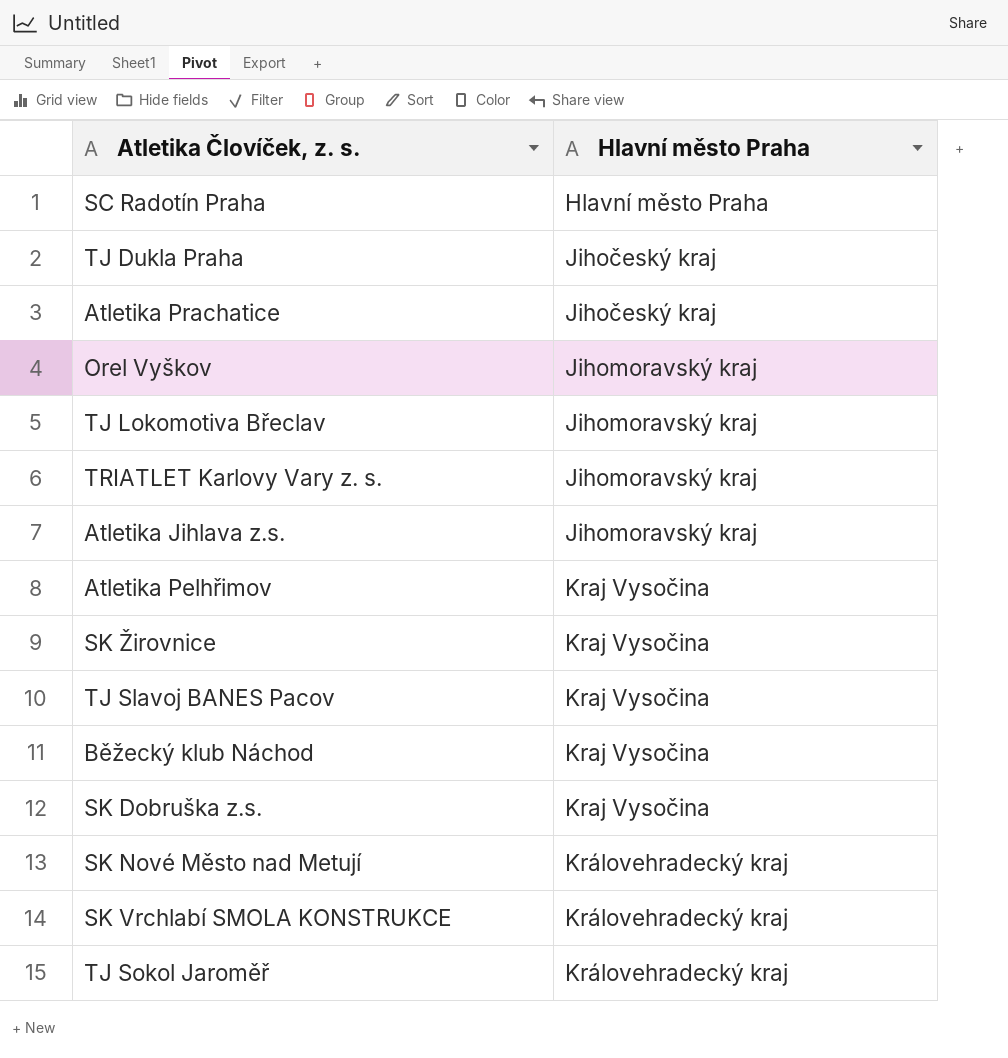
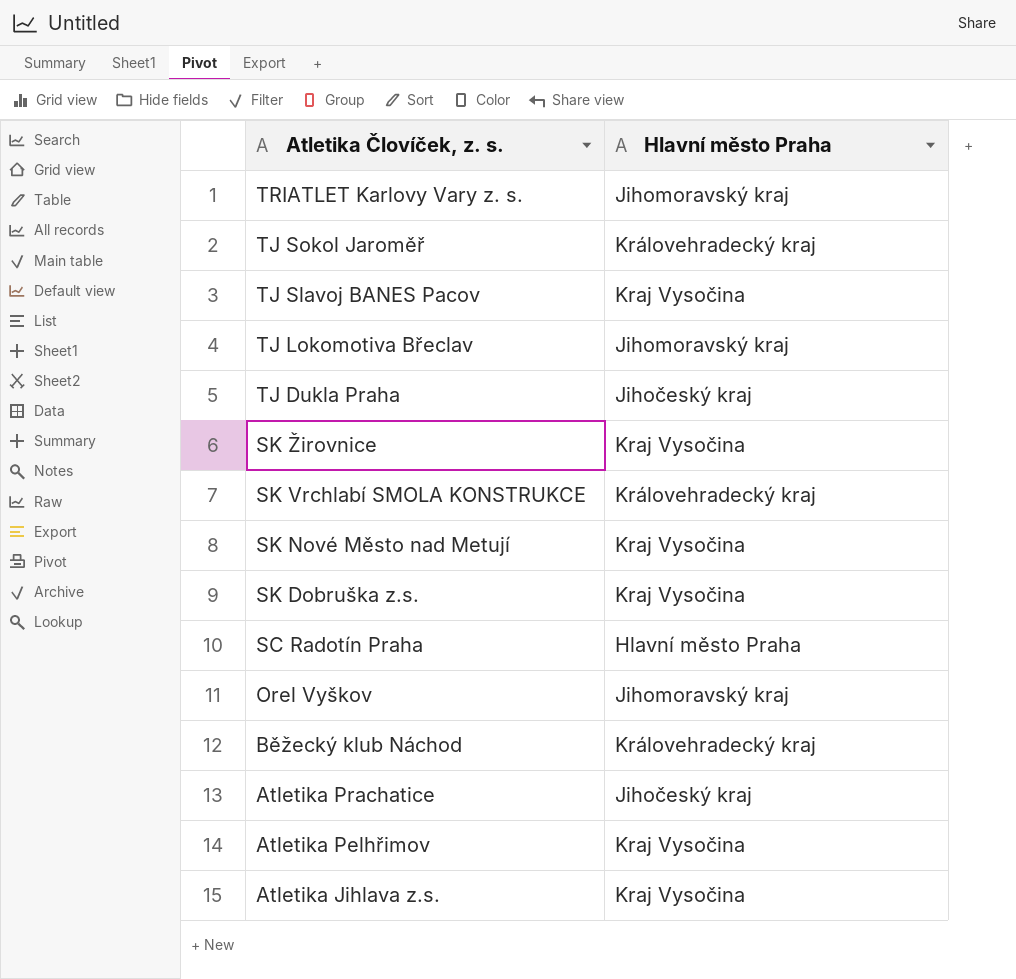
row order: Hlavní město Praha ascending -> Atletika Človíček, z. s. descending
SK Nové Město nad Metují | Hlavní město Praha: Královehradecký kraj -> Kraj Vysočina
Běžecký klub Náchod | Hlavní město Praha: Kraj Vysočina -> Královehradecký kraj
Atletika Jihlava z.s. | Hlavní město Praha: Jihomoravský kraj -> Kraj Vysočina

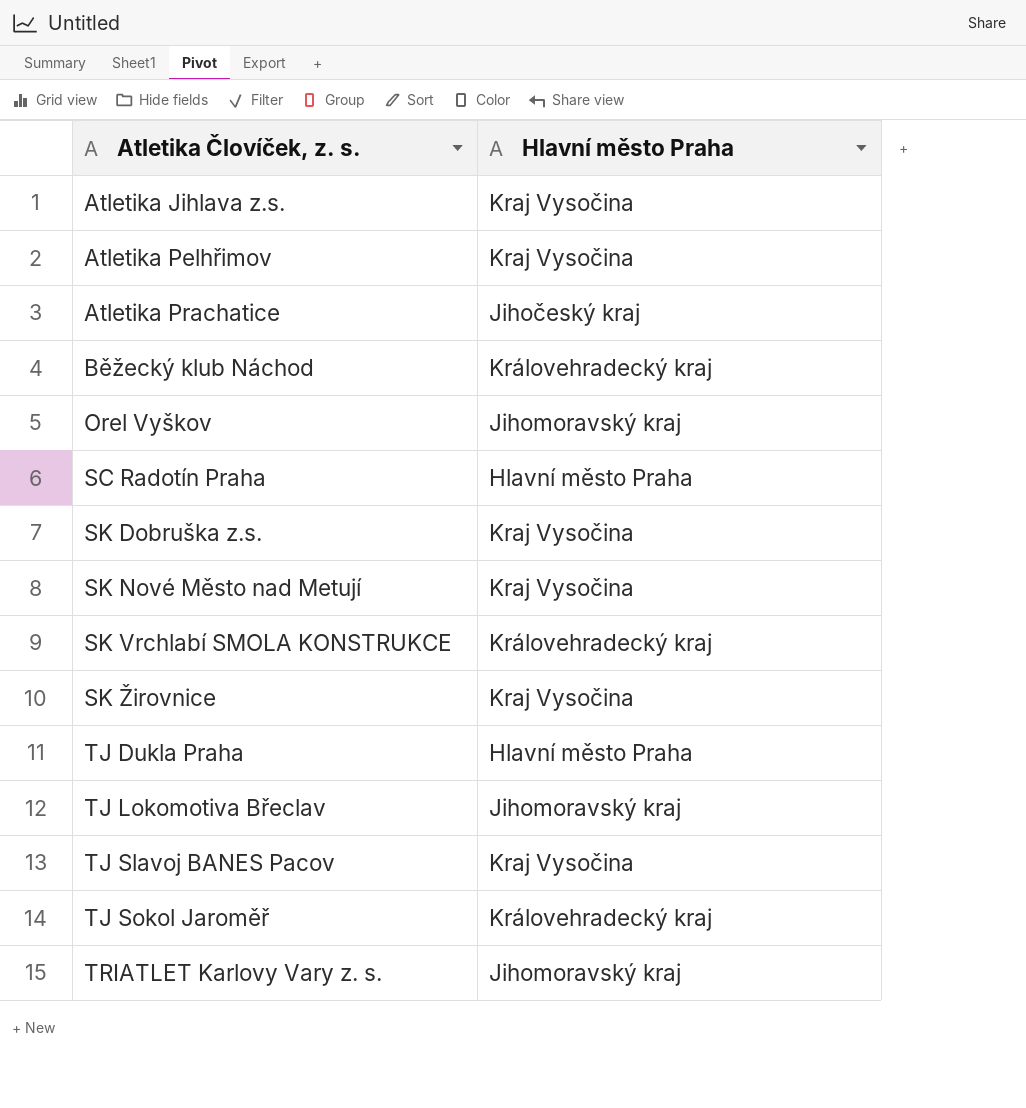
row order: Atletika Človíček, z. s. descending -> Atletika Človíček, z. s. ascending
TJ Dukla Praha | Hlavní město Praha: Jihočeský kraj -> Hlavní město Praha

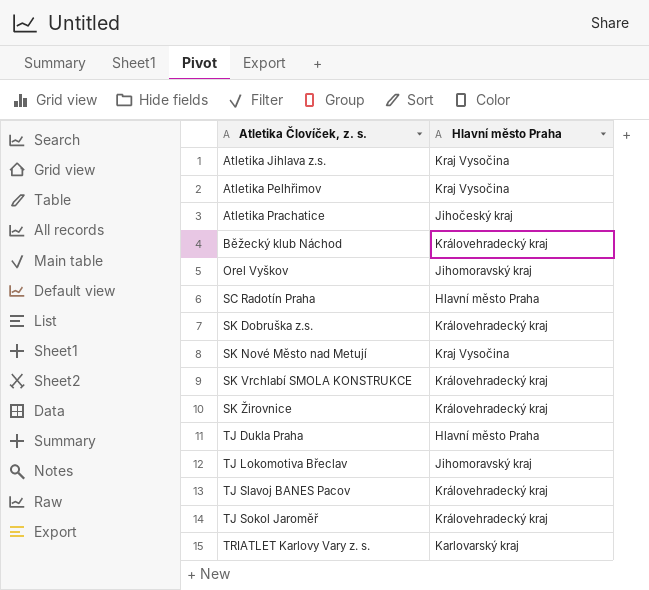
SK Dobruška z.s. | Hlavní město Praha: Kraj Vysočina -> Královehradecký kraj
SK Žirovnice | Hlavní město Praha: Kraj Vysočina -> Královehradecký kraj
TJ Slavoj BANES Pacov | Hlavní město Praha: Kraj Vysočina -> Královehradecký kraj
TRIATLET Karlovy Vary z. s. | Hlavní město Praha: Jihomoravský kraj -> Karlovarský kraj

